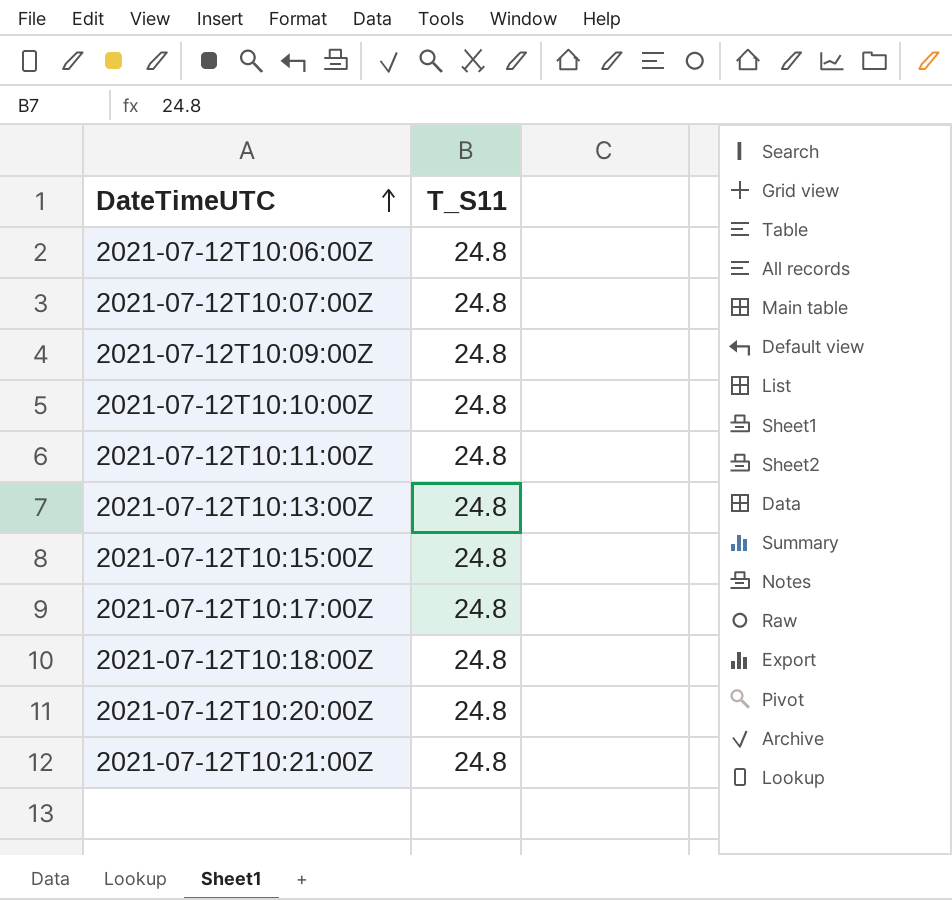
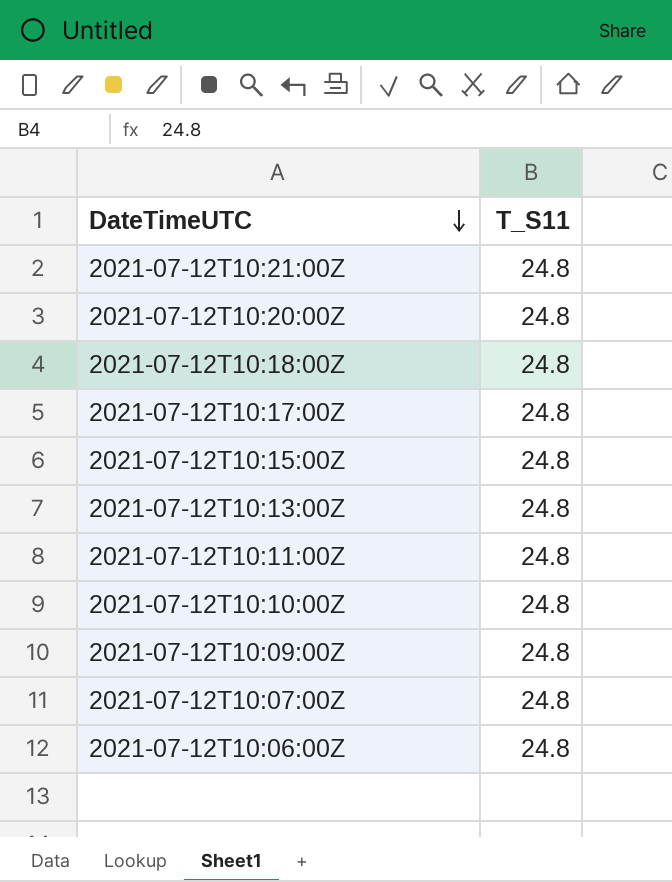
row order: DateTimeUTC ascending -> DateTimeUTC descending

